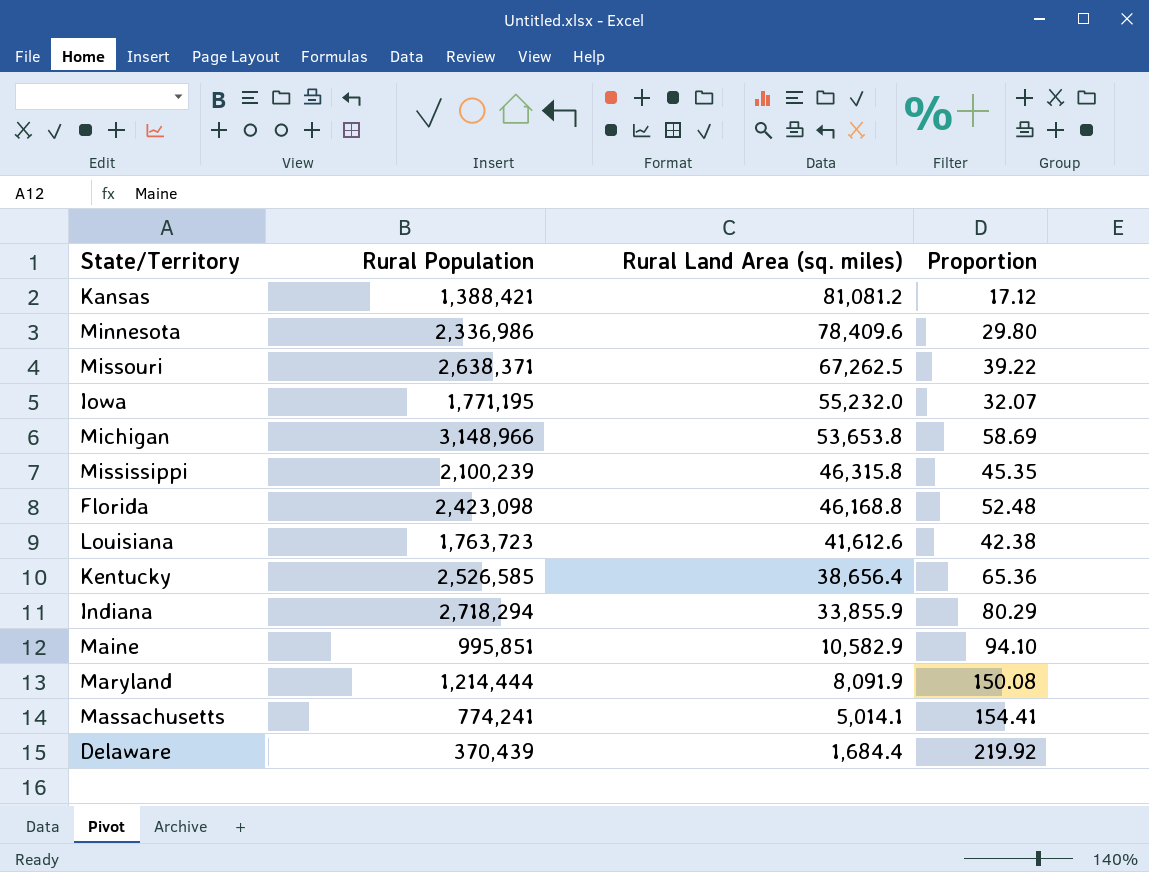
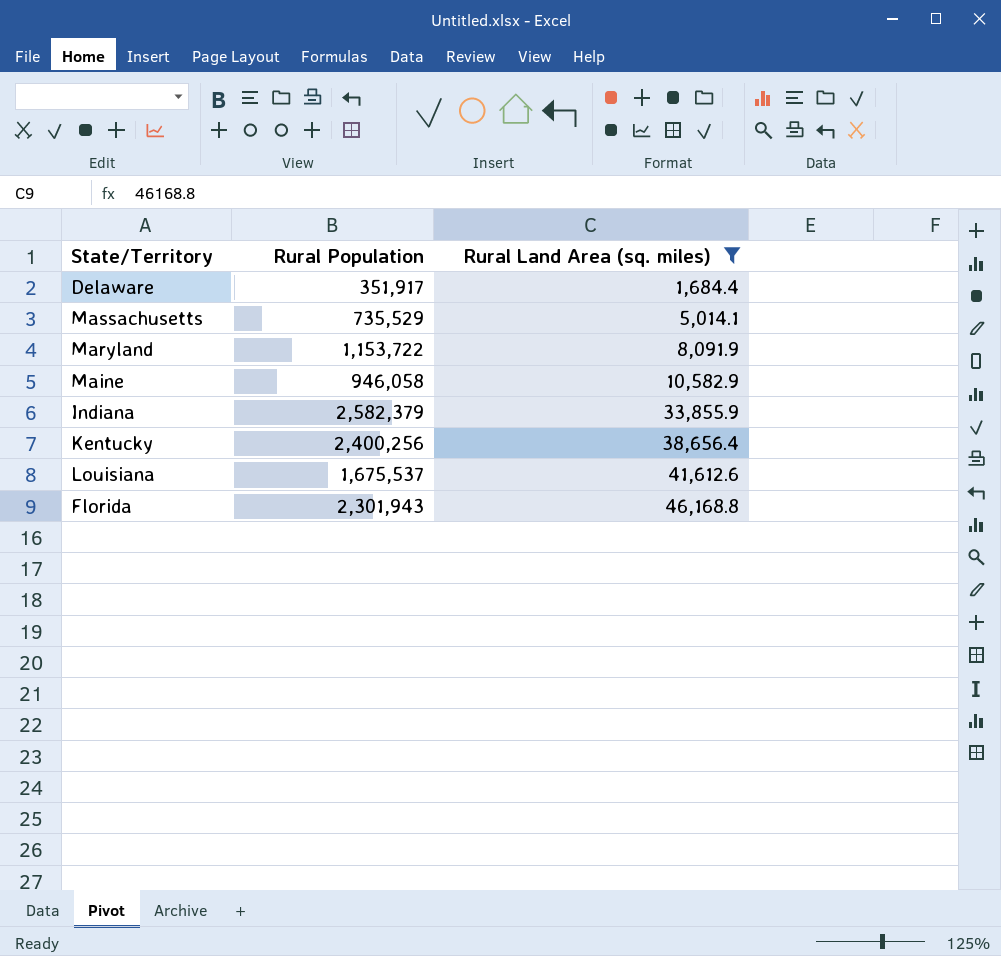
filter: none -> Rural Land Area (sq. miles) <= 46,168.8
row order: Rural Land Area (sq. miles) descending -> Rural Land Area (sq. miles) ascending
column Proportion | formula: [Rural Population] / [Rural Land Area (sq. miles)] -> none
Delaware | Rural Population: 370,439 -> 351,917
Massachusetts | Rural Population: 774,241 -> 735,529
Maryland | Rural Population: 1,214,444 -> 1,153,722
Maine | Rural Population: 995,851 -> 946,058
Indiana | Rural Population: 2,718,294 -> 2,582,379
Kentucky | Rural Population: 2,526,585 -> 2,400,256
Louisiana | Rural Population: 1,763,723 -> 1,675,537
Florida | Rural Population: 2,423,098 -> 2,301,943

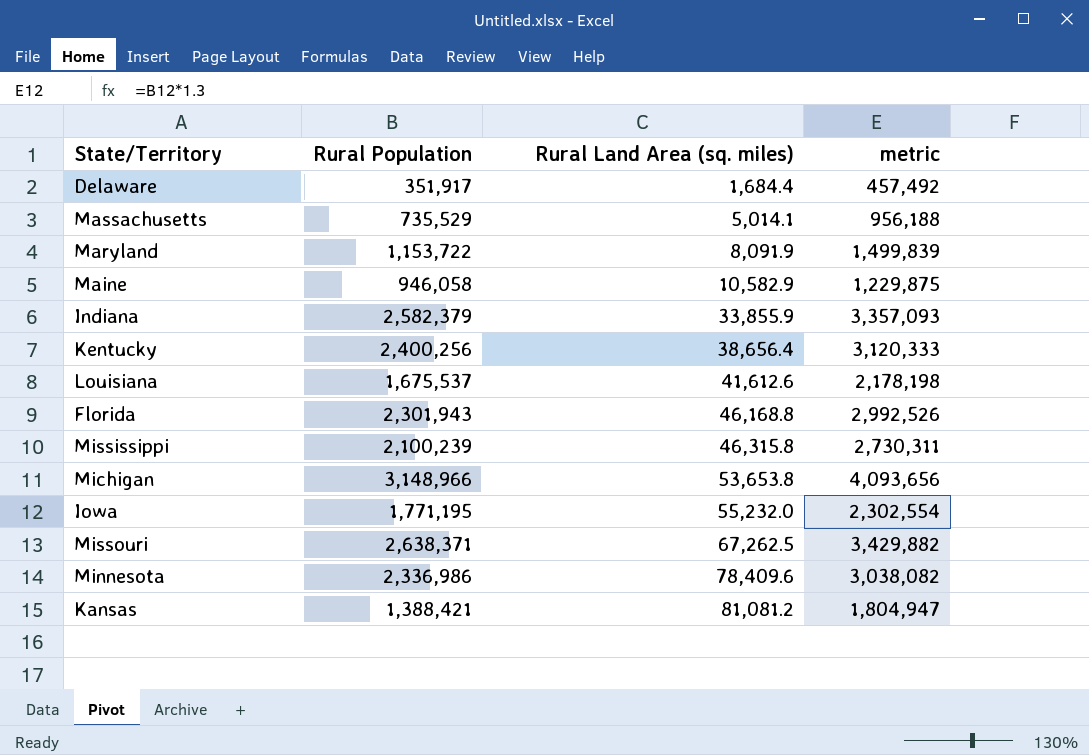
filter: Rural Land Area (sq. miles) <= 46,168.8 -> none
column metric | formula: none -> [Rural Population] * 1.3

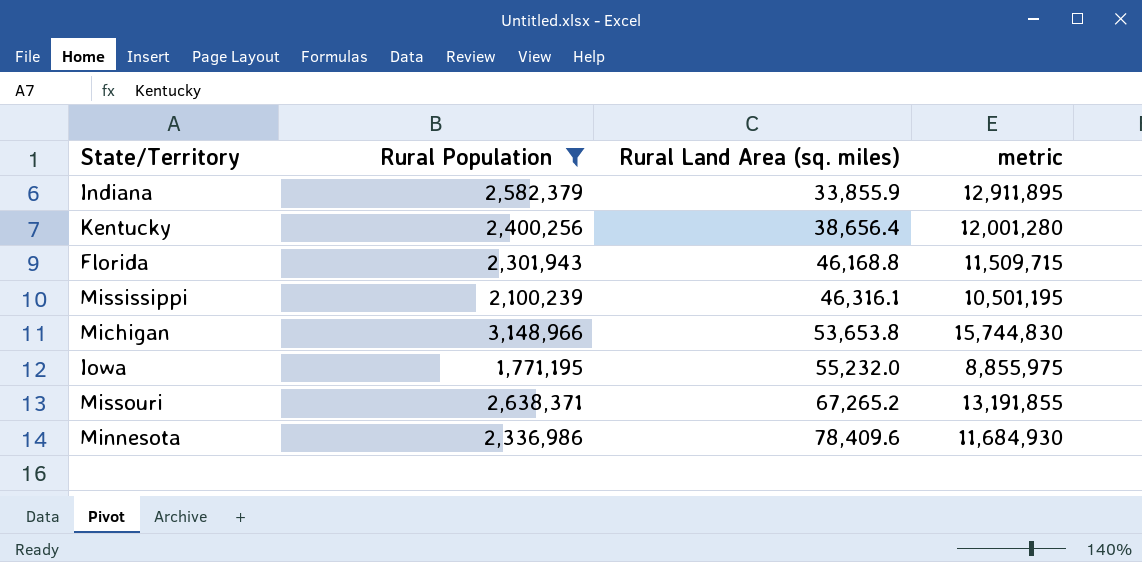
filter: none -> Rural Population >= 1,771,195
column metric | formula: [Rural Population] * 1.3 -> [Rural Population] * 5
Mississippi | Rural Land Area (sq. miles): 46,315.8 -> 46,316.1
Missouri | Rural Land Area (sq. miles): 67,262.5 -> 67,265.2

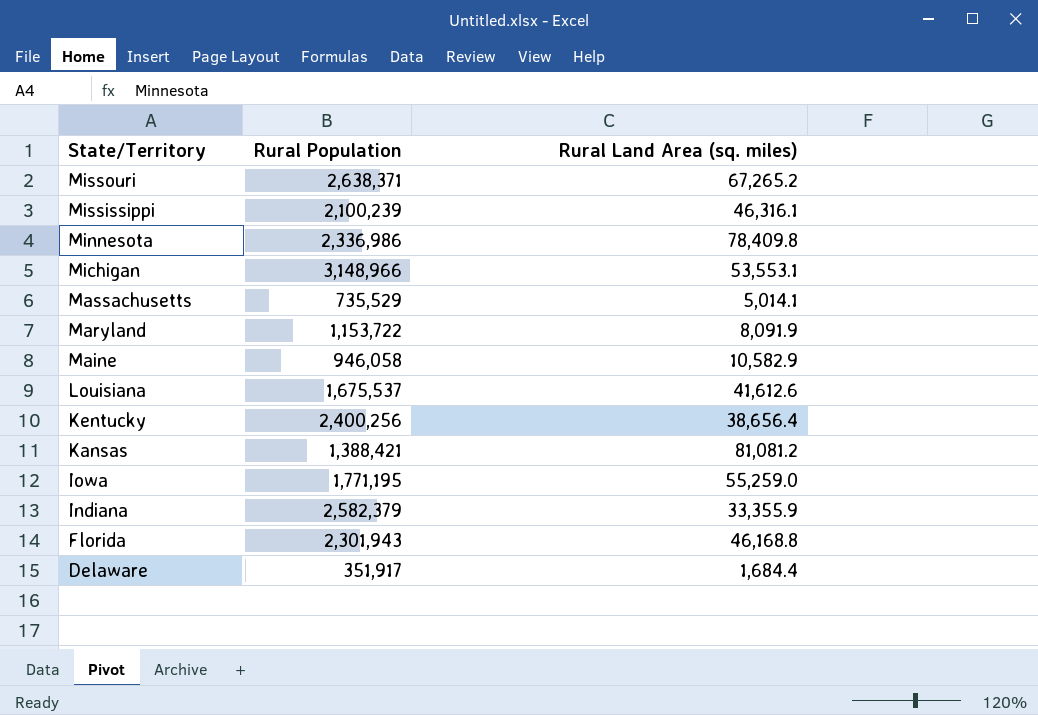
filter: Rural Population >= 1,771,195 -> none
row order: Rural Land Area (sq. miles) ascending -> State/Territory descending
column metric | formula: [Rural Population] * 5 -> none
Minnesota | Rural Land Area (sq. miles): 78,409.6 -> 78,409.8
Michigan | Rural Land Area (sq. miles): 53,653.8 -> 53,553.1
Iowa | Rural Land Area (sq. miles): 55,232.0 -> 55,259.0
Indiana | Rural Land Area (sq. miles): 33,855.9 -> 33,355.9

